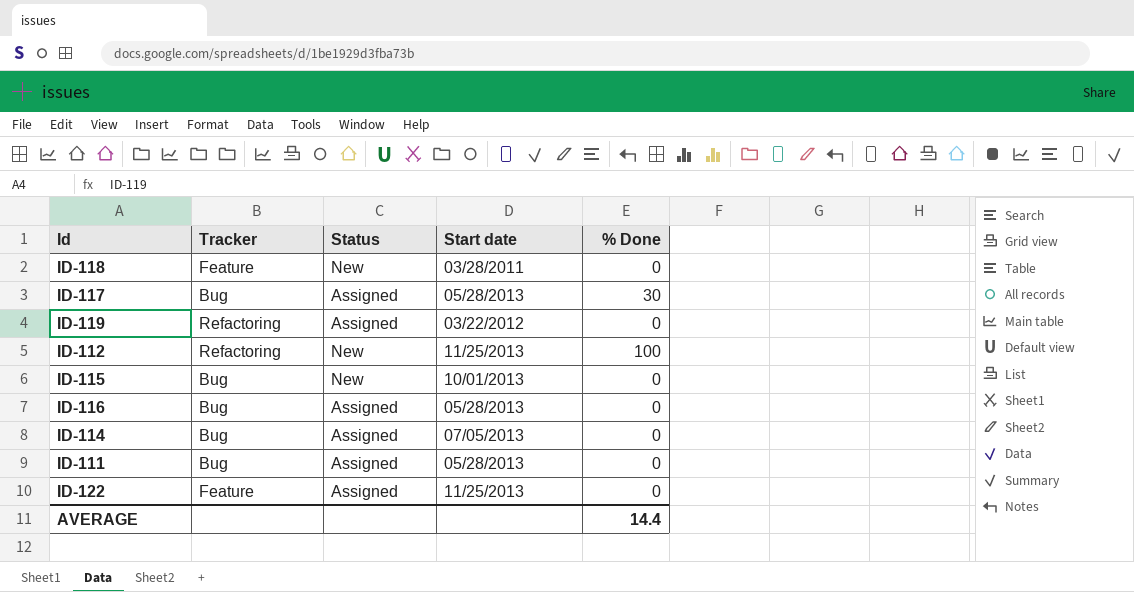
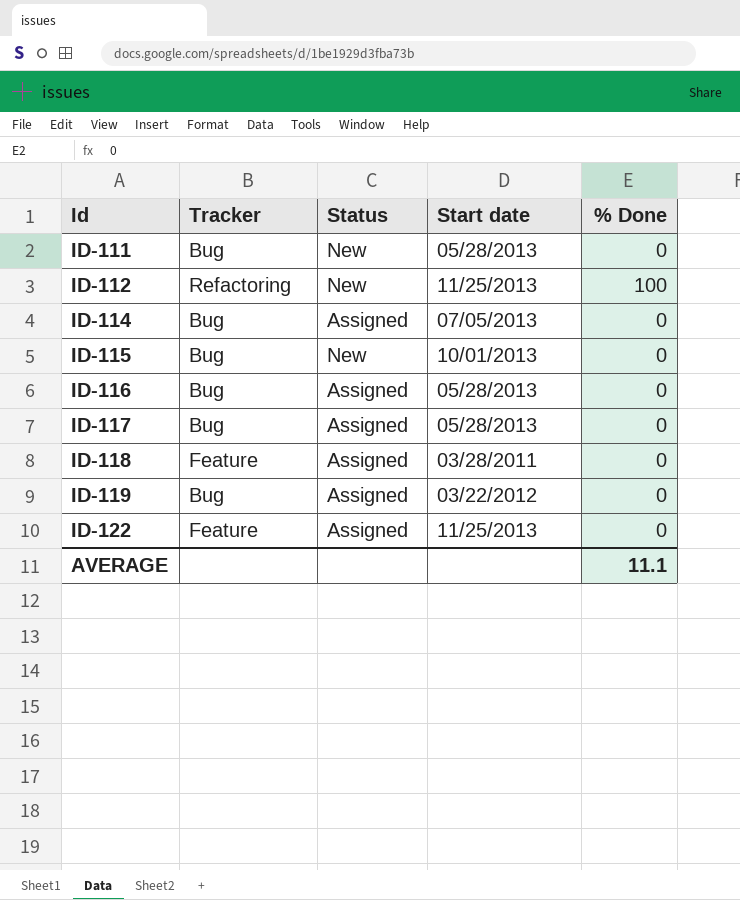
row order: none -> Id ascending
ID-111 | Status: Assigned -> New
ID-117 | % Done: 30 -> 0
ID-118 | Status: New -> Assigned
ID-119 | Tracker: Refactoring -> Bug
AVERAGE | % Done: 14.4 -> 11.1

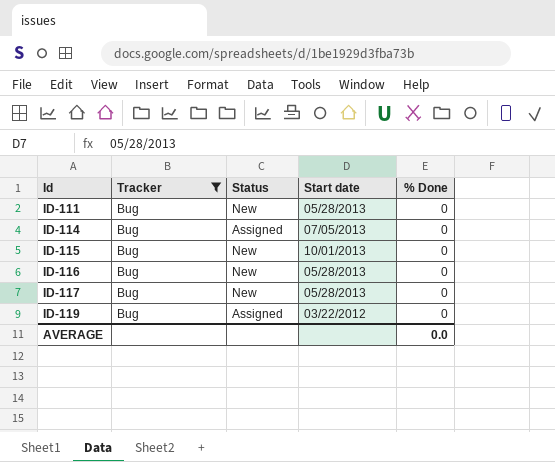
filter: none -> Tracker = Bug
ID-116 | Status: Assigned -> New
ID-117 | Status: Assigned -> New
AVERAGE | % Done: 11.1 -> 0.0

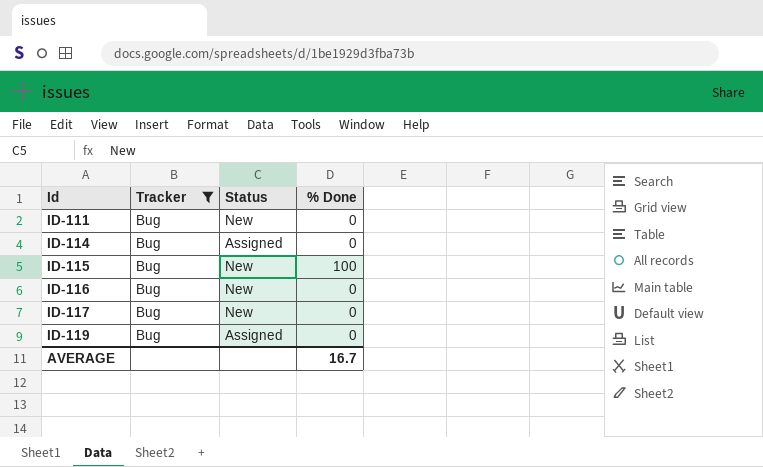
column Start date | position: 4 -> none
ID-115 | % Done: 0 -> 100
AVERAGE | % Done: 0.0 -> 16.7

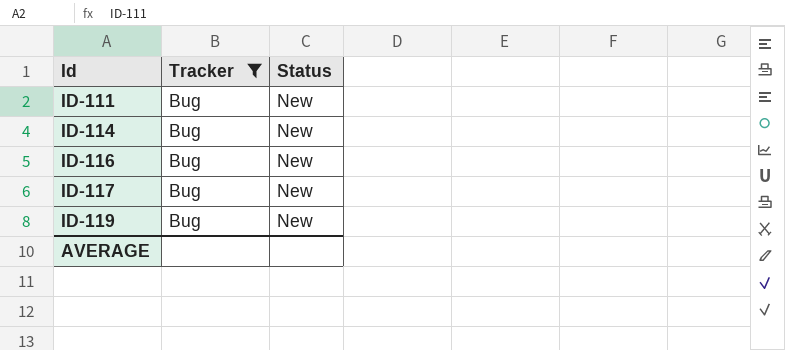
column % Done | position: 4 -> none
row ID-115: Bug | New | 100 -> none
ID-114 | Status: Assigned -> New
ID-119 | Status: Assigned -> New

